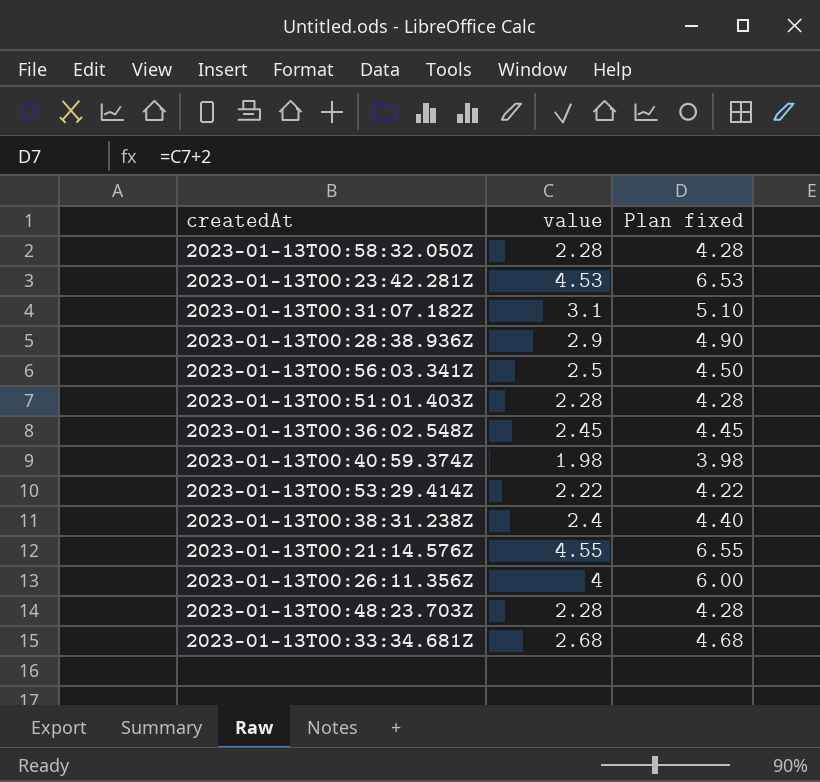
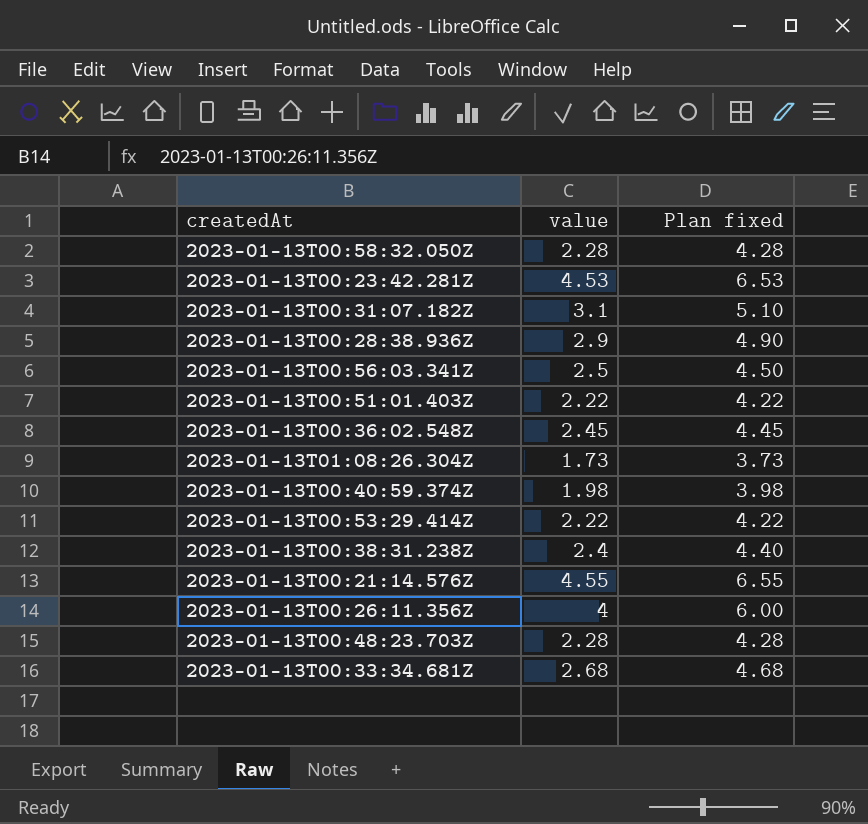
2023-01-13T00:51:01.403Z | value: 2.28 -> 2.22
2023-01-13T00:51:01.403Z | Plan fixed: 4.28 -> 4.22
row 2023-01-13T01:08:26.304Z: none -> 1.73 | 3.73

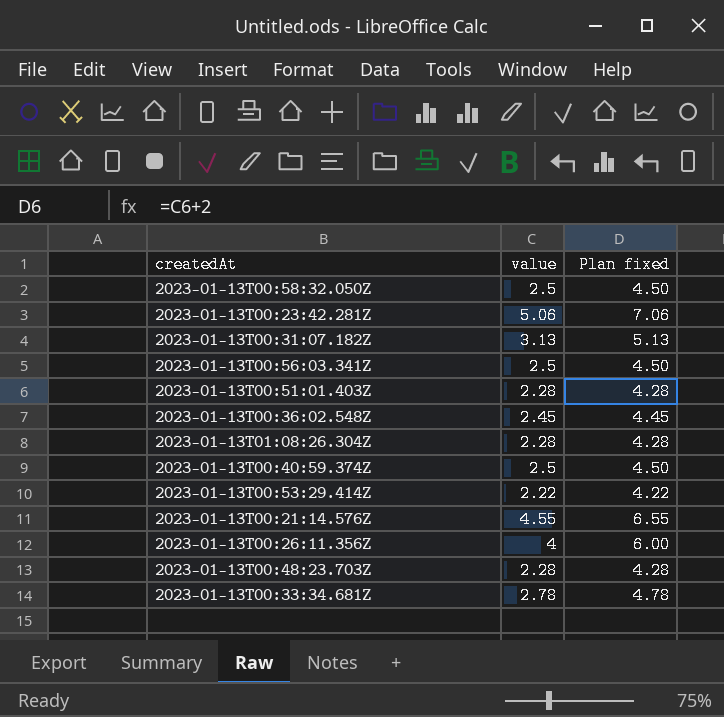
row 2023-01-13T00:28:38.936Z: 2.9 | 4.90 -> none
row 2023-01-13T00:38:31.238Z: 2.4 | 4.40 -> none
2023-01-13T00:58:32.050Z | value: 2.28 -> 2.5
2023-01-13T00:58:32.050Z | Plan fixed: 4.28 -> 4.50
2023-01-13T00:23:42.281Z | value: 4.53 -> 5.06
2023-01-13T00:23:42.281Z | Plan fixed: 6.53 -> 7.06
2023-01-13T00:31:07.182Z | value: 3.1 -> 3.13
2023-01-13T00:31:07.182Z | Plan fixed: 5.10 -> 5.13
2023-01-13T00:51:01.403Z | value: 2.22 -> 2.28
2023-01-13T00:51:01.403Z | Plan fixed: 4.22 -> 4.28
2023-01-13T01:08:26.304Z | value: 1.73 -> 2.28
2023-01-13T01:08:26.304Z | Plan fixed: 3.73 -> 4.28
2023-01-13T00:40:59.374Z | value: 1.98 -> 2.5
2023-01-13T00:40:59.374Z | Plan fixed: 3.98 -> 4.50
2023-01-13T00:33:34.681Z | value: 2.68 -> 2.78
2023-01-13T00:33:34.681Z | Plan fixed: 4.68 -> 4.78

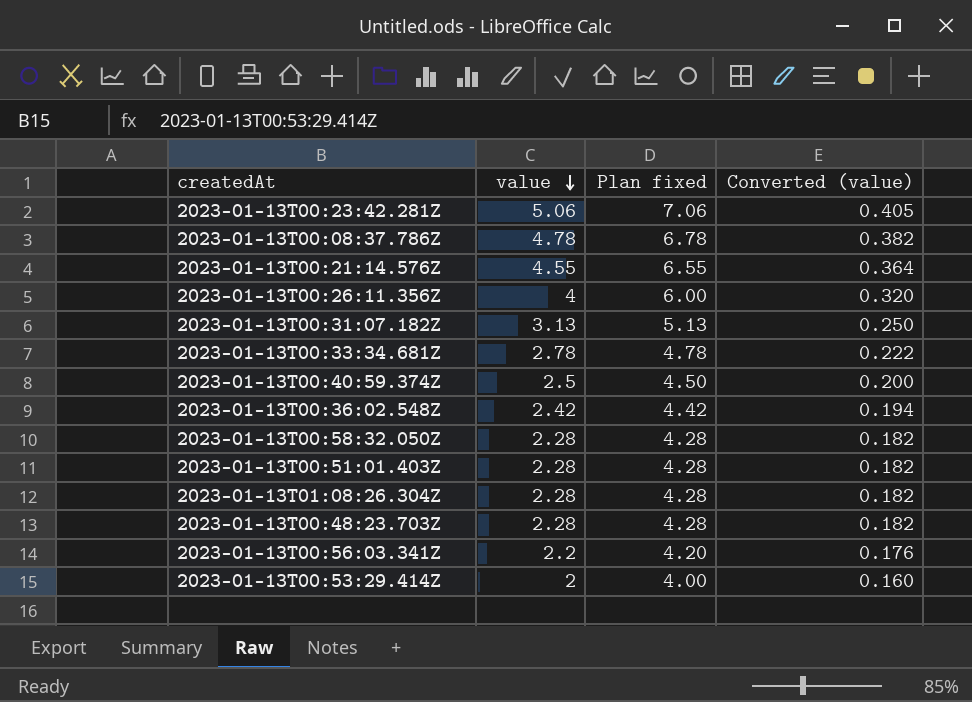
row order: none -> value descending
column Converted (value) | formula: none -> [value] * 0.08
row 2023-01-13T00:08:37.786Z: none -> 4.78 | 6.78 | 0.382
2023-01-13T00:36:02.548Z | value: 2.45 -> 2.42
2023-01-13T00:36:02.548Z | Plan fixed: 4.45 -> 4.42
2023-01-13T00:58:32.050Z | value: 2.5 -> 2.28
2023-01-13T00:58:32.050Z | Plan fixed: 4.50 -> 4.28
2023-01-13T00:56:03.341Z | value: 2.5 -> 2.2
2023-01-13T00:56:03.341Z | Plan fixed: 4.50 -> 4.20
2023-01-13T00:53:29.414Z | value: 2.22 -> 2
2023-01-13T00:53:29.414Z | Plan fixed: 4.22 -> 4.00

